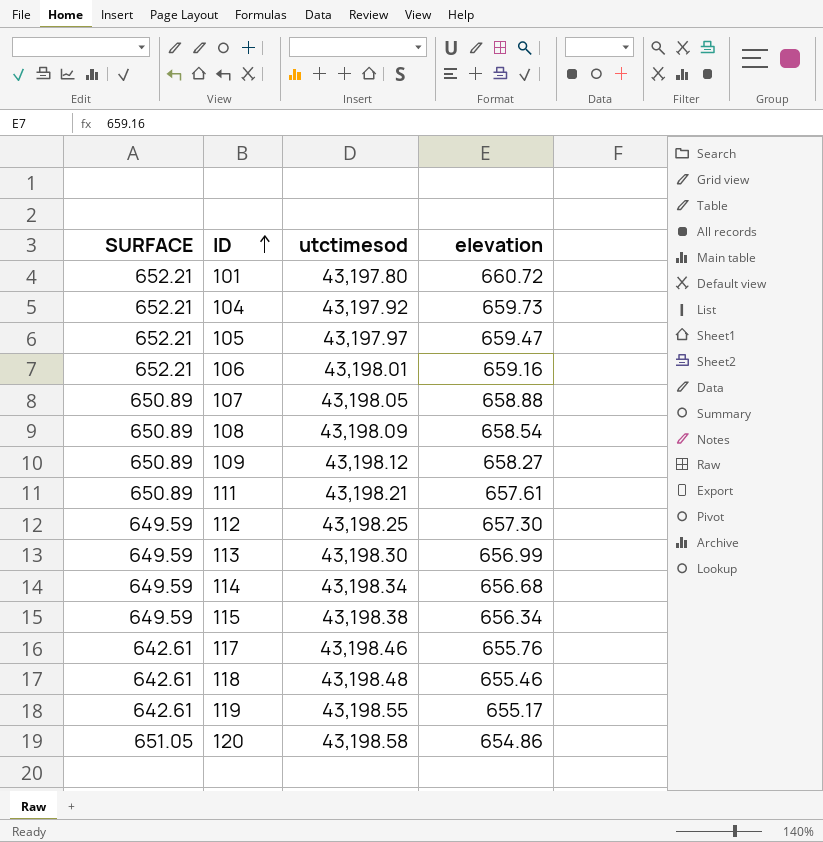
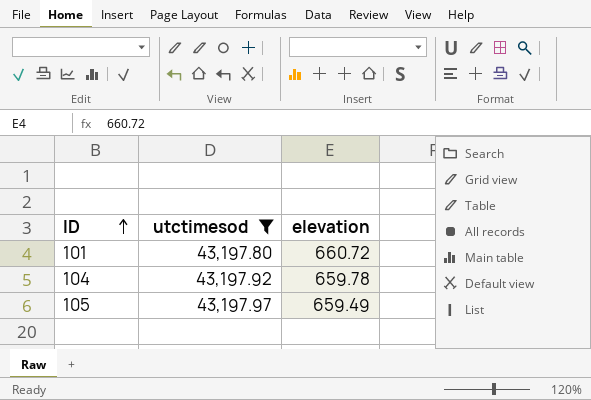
filter: none -> utctimesod <= 43,197.97
column SURFACE | position: 1 -> none
104 | elevation: 659.73 -> 659.78
105 | elevation: 659.47 -> 659.49

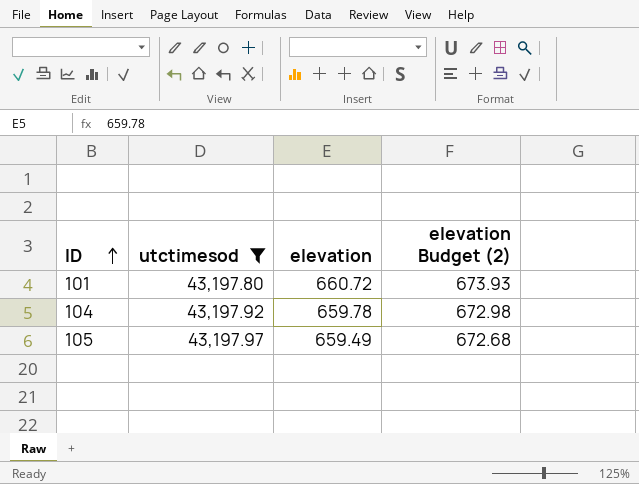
column elevation Budget (2) | formula: none -> [elevation] * 1.02

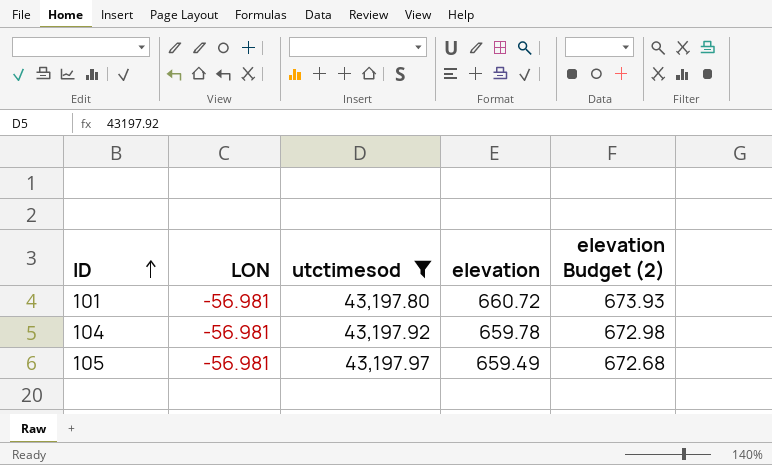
column LON | position: none -> 2

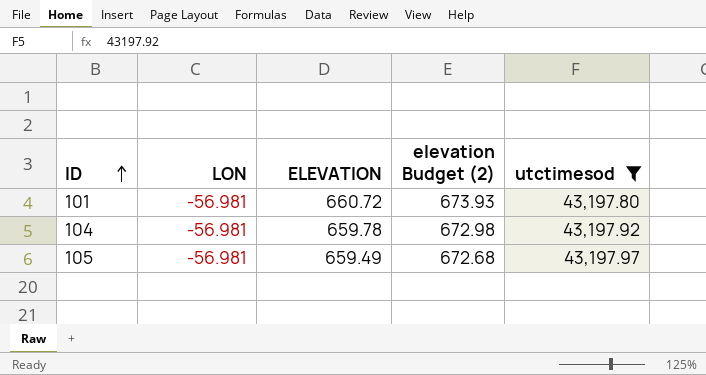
column name: elevation -> ELEVATION
column utctimesod | position: 3 -> 5

